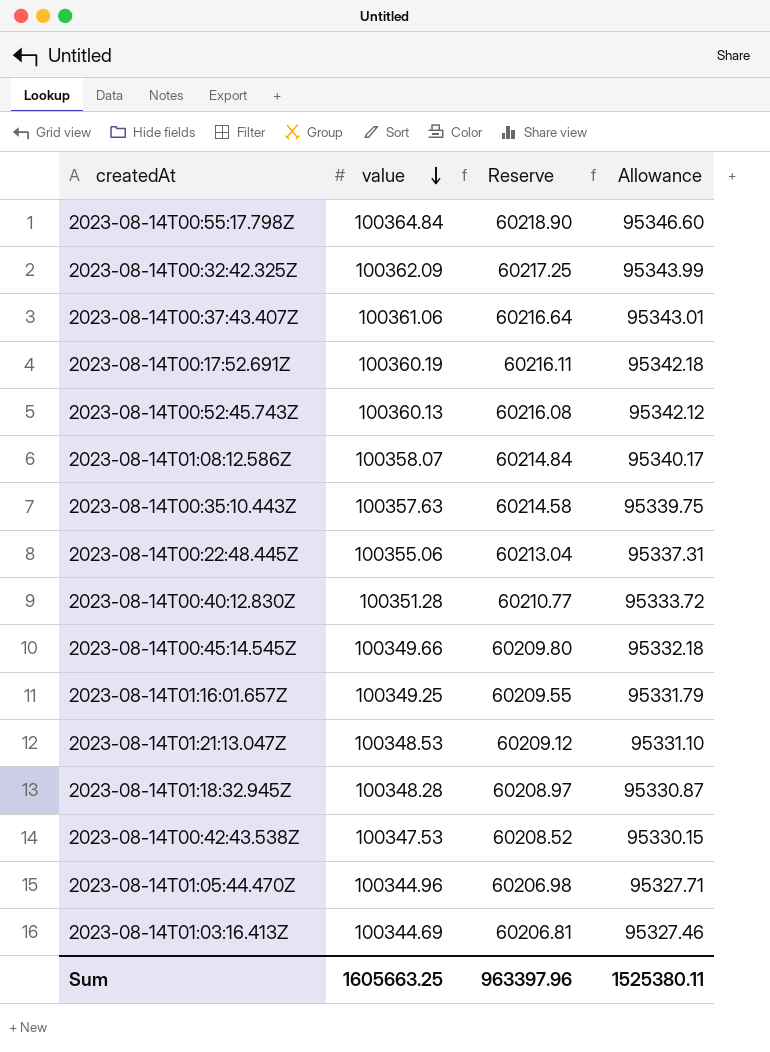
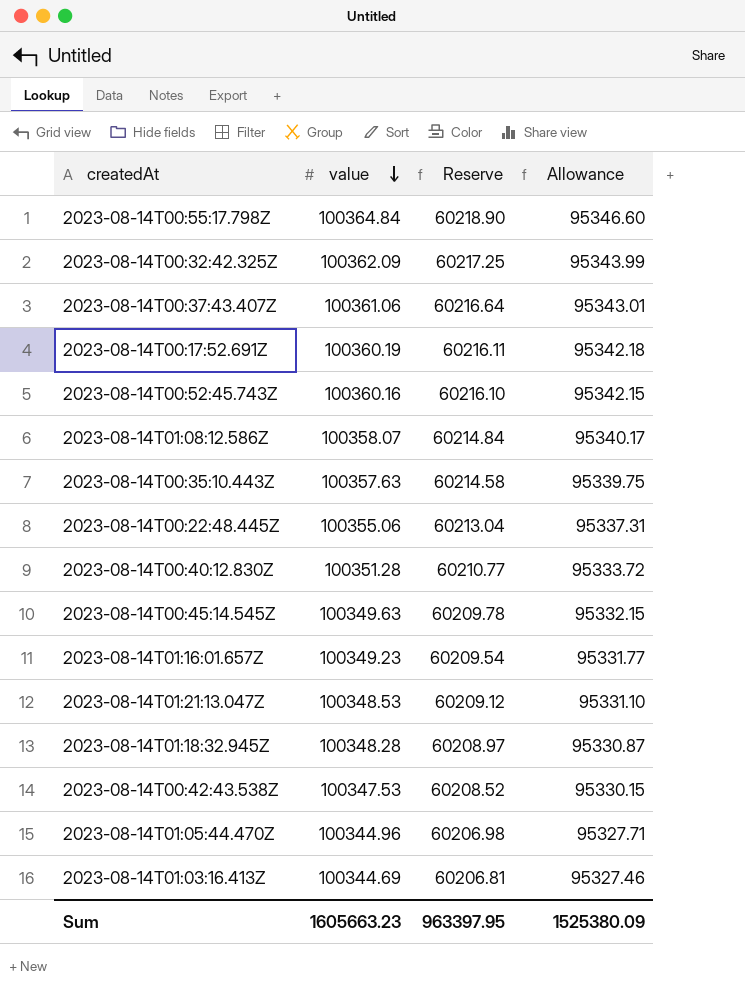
2023-08-14T00:52:45.743Z | value: 100360.13 -> 100360.16
2023-08-14T00:52:45.743Z | Reserve: 60216.08 -> 60216.10
2023-08-14T00:52:45.743Z | Allowance: 95342.12 -> 95342.15
2023-08-14T00:45:14.545Z | value: 100349.66 -> 100349.63
2023-08-14T00:45:14.545Z | Reserve: 60209.80 -> 60209.78
2023-08-14T00:45:14.545Z | Allowance: 95332.18 -> 95332.15
2023-08-14T01:16:01.657Z | value: 100349.25 -> 100349.23
2023-08-14T01:16:01.657Z | Reserve: 60209.55 -> 60209.54
2023-08-14T01:16:01.657Z | Allowance: 95331.79 -> 95331.77
Sum | value: 1605663.25 -> 1605663.23
Sum | Reserve: 963397.96 -> 963397.95
Sum | Allowance: 1525380.11 -> 1525380.09

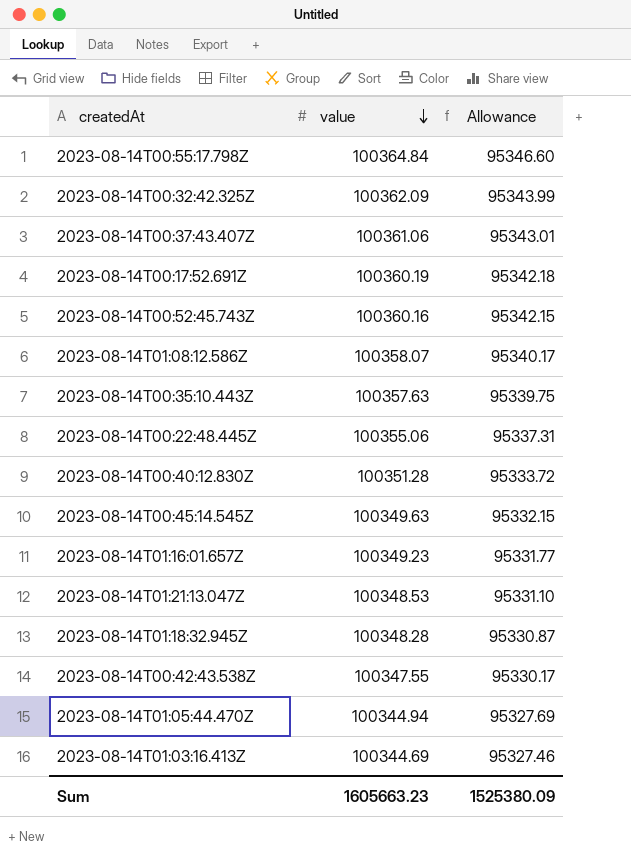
column Reserve | formula: [value] * 0.6 -> none
2023-08-14T00:42:43.538Z | value: 100347.53 -> 100347.55
2023-08-14T00:42:43.538Z | Allowance: 95330.15 -> 95330.17
2023-08-14T01:05:44.470Z | value: 100344.96 -> 100344.94
2023-08-14T01:05:44.470Z | Allowance: 95327.71 -> 95327.69

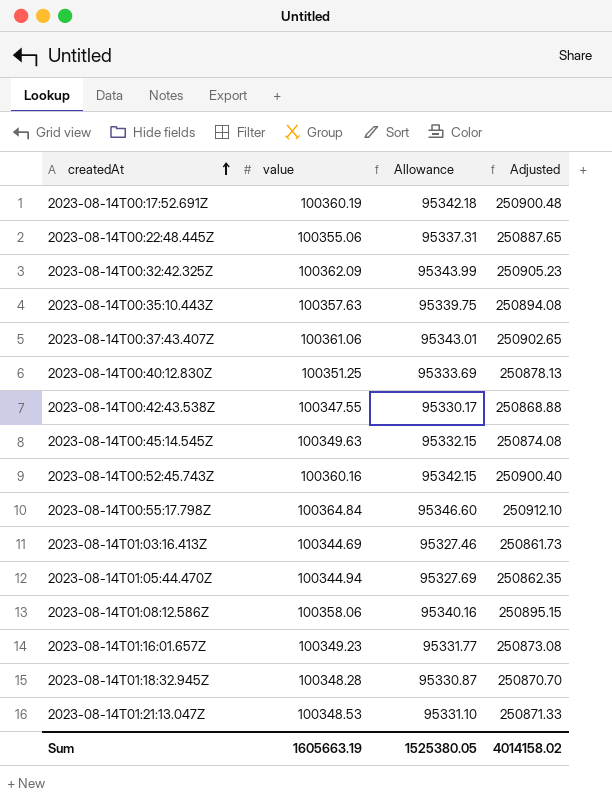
row order: value descending -> createdAt ascending
column Adjusted | formula: none -> [value] * 2.5
2023-08-14T00:40:12.830Z | value: 100351.28 -> 100351.25
2023-08-14T00:40:12.830Z | Allowance: 95333.72 -> 95333.69
2023-08-14T01:08:12.586Z | value: 100358.07 -> 100358.06
2023-08-14T01:08:12.586Z | Allowance: 95340.17 -> 95340.16
Sum | value: 1605663.23 -> 1605663.19
Sum | Allowance: 1525380.09 -> 1525380.05

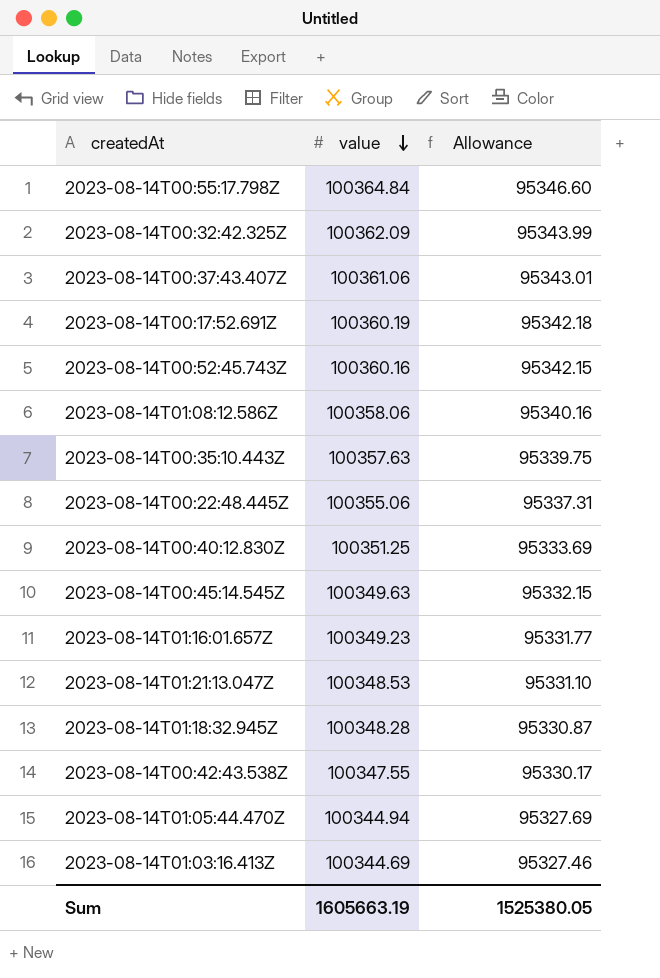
row order: createdAt ascending -> value descending
column Adjusted | formula: [value] * 2.5 -> none

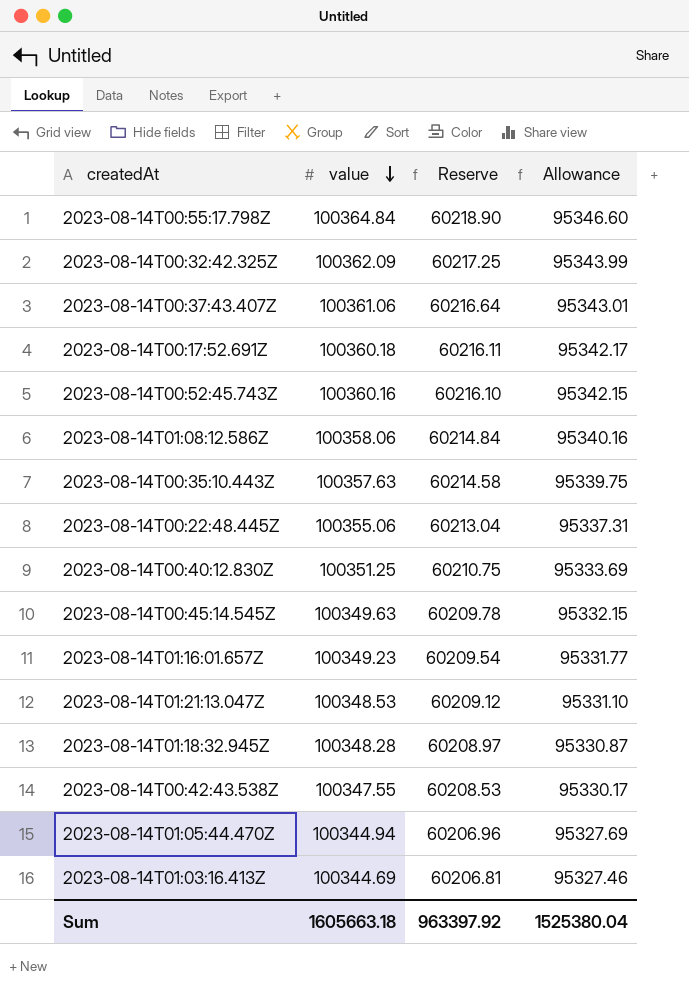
column Reserve | formula: none -> [value] * 0.6
2023-08-14T00:17:52.691Z | value: 100360.19 -> 100360.18
2023-08-14T00:17:52.691Z | Allowance: 95342.18 -> 95342.17
Sum | value: 1605663.19 -> 1605663.18
Sum | Allowance: 1525380.05 -> 1525380.04

